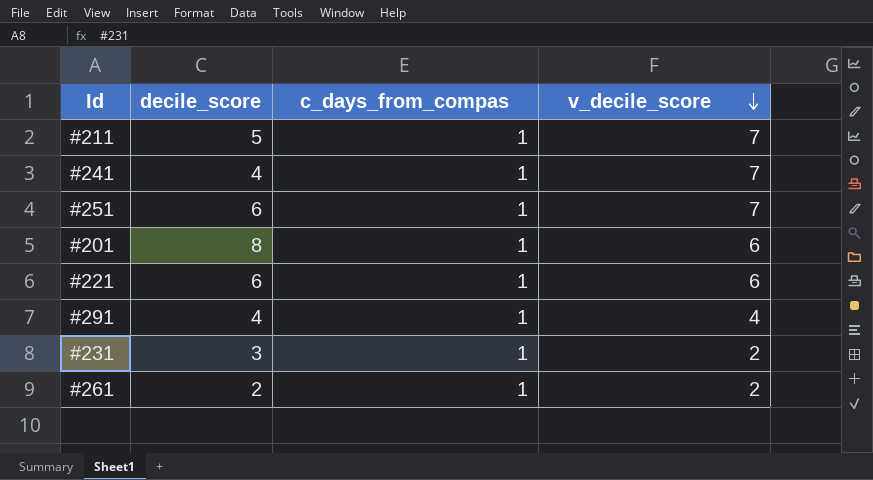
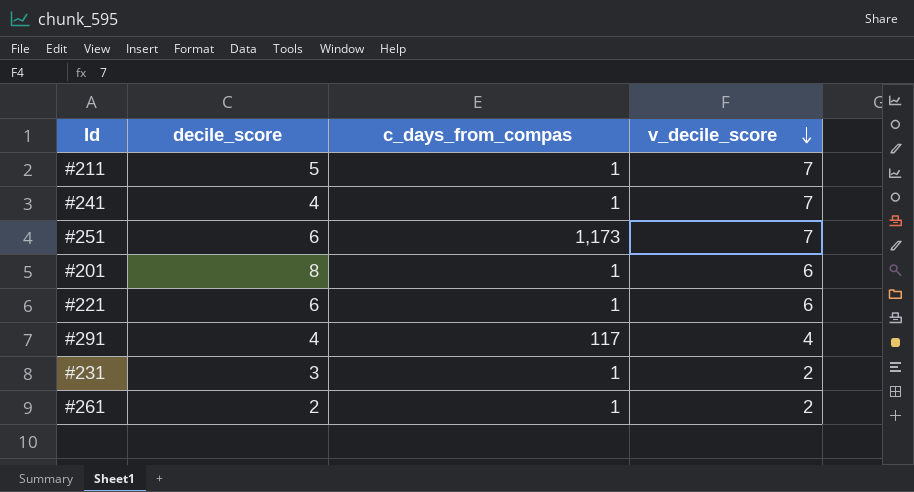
#251 | c_days_from_compas: 1 -> 1,173
#291 | c_days_from_compas: 1 -> 117

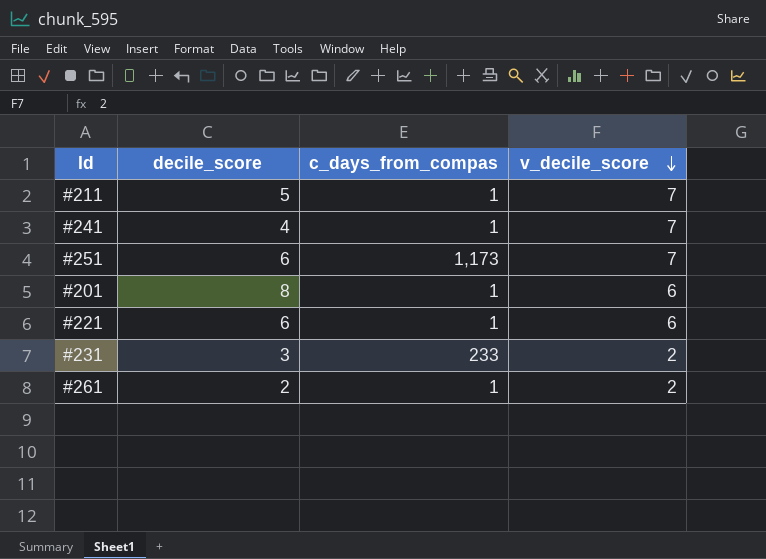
row #291: 4 | 117 | 4 -> none
#231 | c_days_from_compas: 1 -> 233

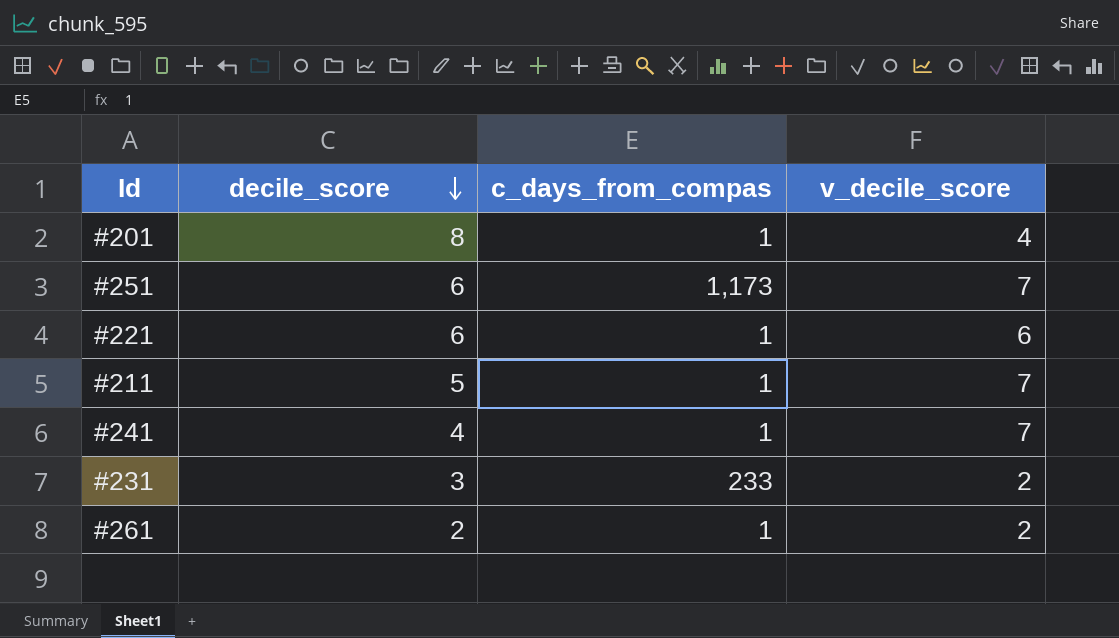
row order: v_decile_score descending -> decile_score descending
#201 | v_decile_score: 6 -> 4

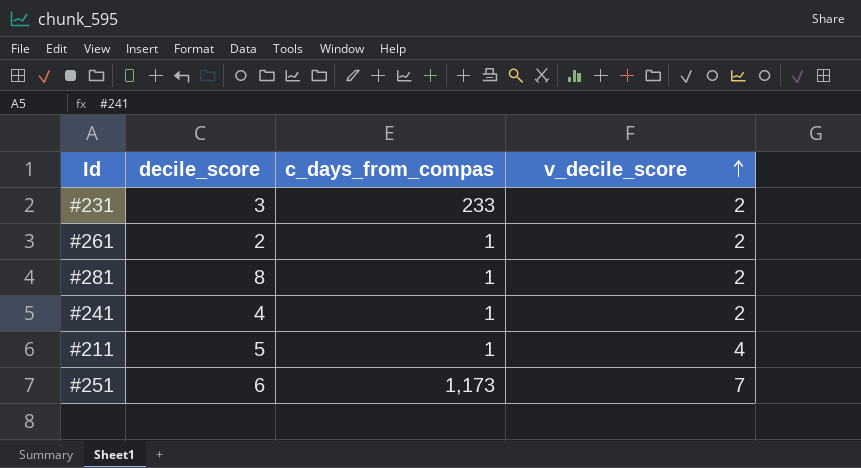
row order: decile_score descending -> v_decile_score ascending
row #201: 8 | 1 | 4 -> none
row #221: 6 | 1 | 6 -> none
row #281: none -> 8 | 1 | 2
#241 | v_decile_score: 7 -> 2
#211 | v_decile_score: 7 -> 4

